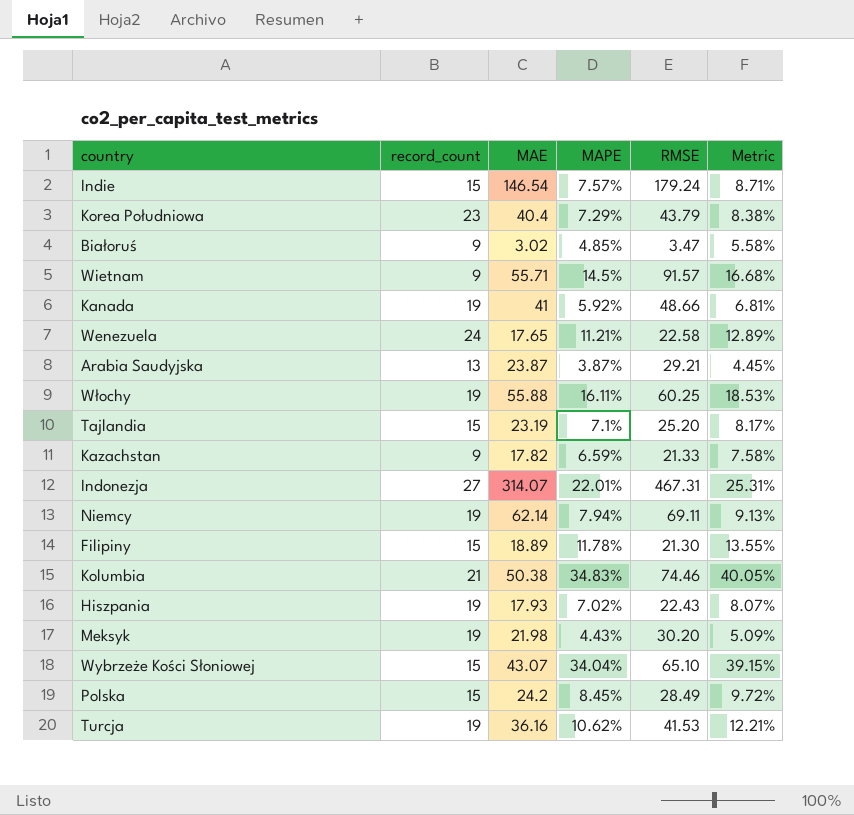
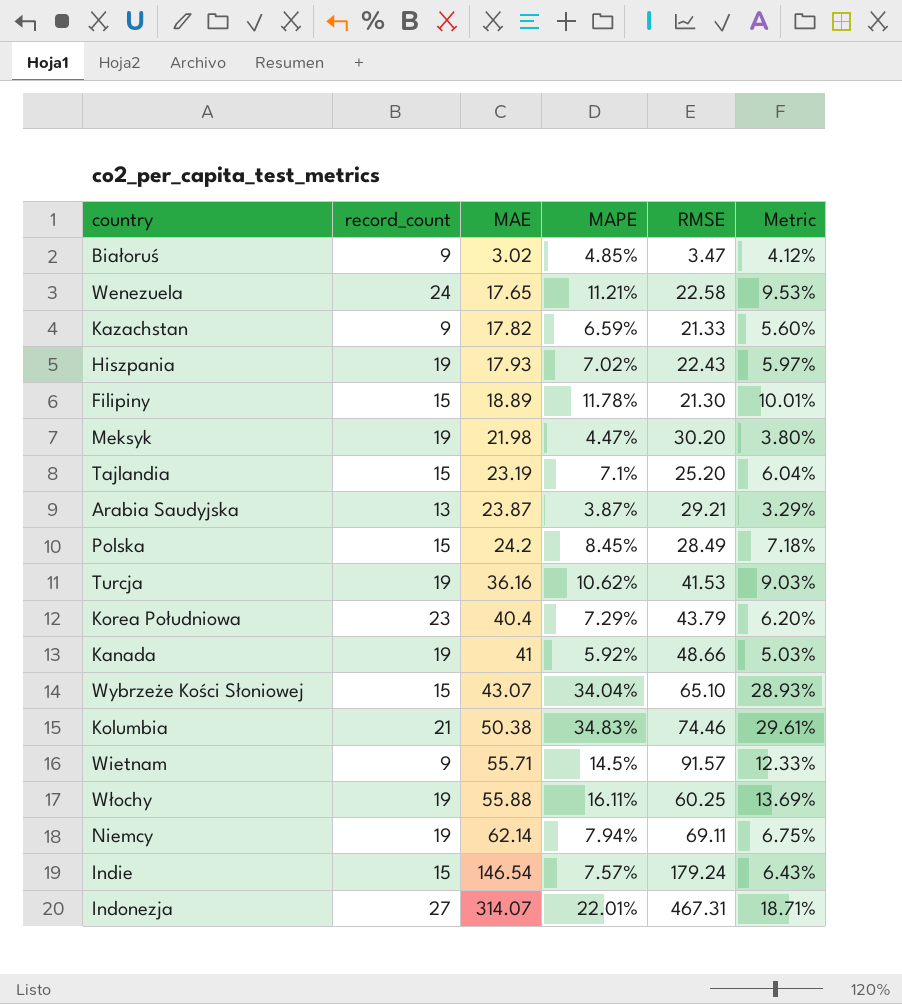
row order: none -> MAE ascending
column Metric | formula: [MAPE] * 1.15 -> [MAPE] * 0.85
Meksyk | MAPE: 4.43% -> 4.47%

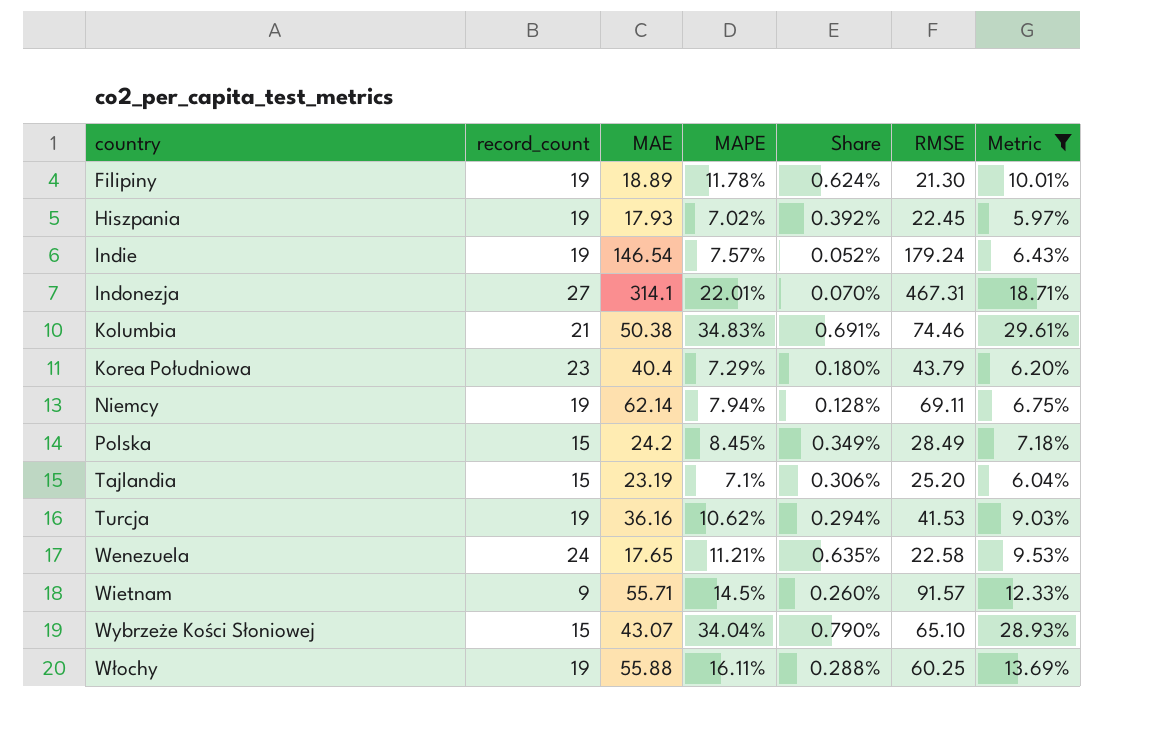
filter: none -> Metric >= 5.97%
row order: MAE ascending -> country ascending
column Share | formula: none -> [MAPE] / [MAE]
Filipiny | record_count: 15 -> 19
Hiszpania | RMSE: 22.43 -> 22.45
Indie | record_count: 15 -> 19
Indonezja | MAE: 314.07 -> 314.1

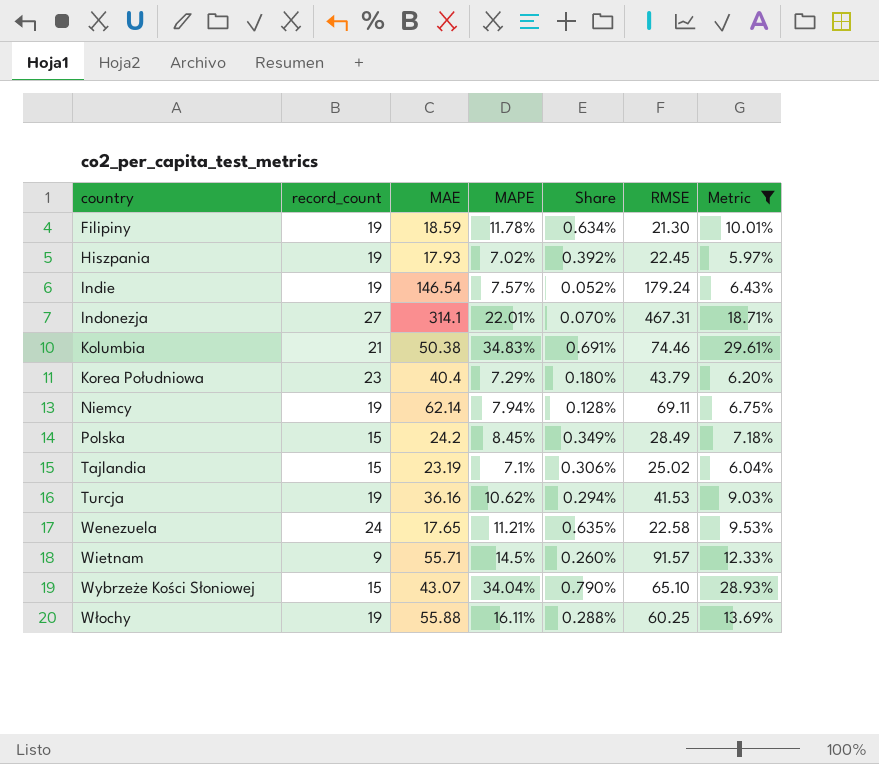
Filipiny | MAE: 18.89 -> 18.59
Filipiny | Share: 0.624% -> 0.634%
Tajlandia | RMSE: 25.20 -> 25.02

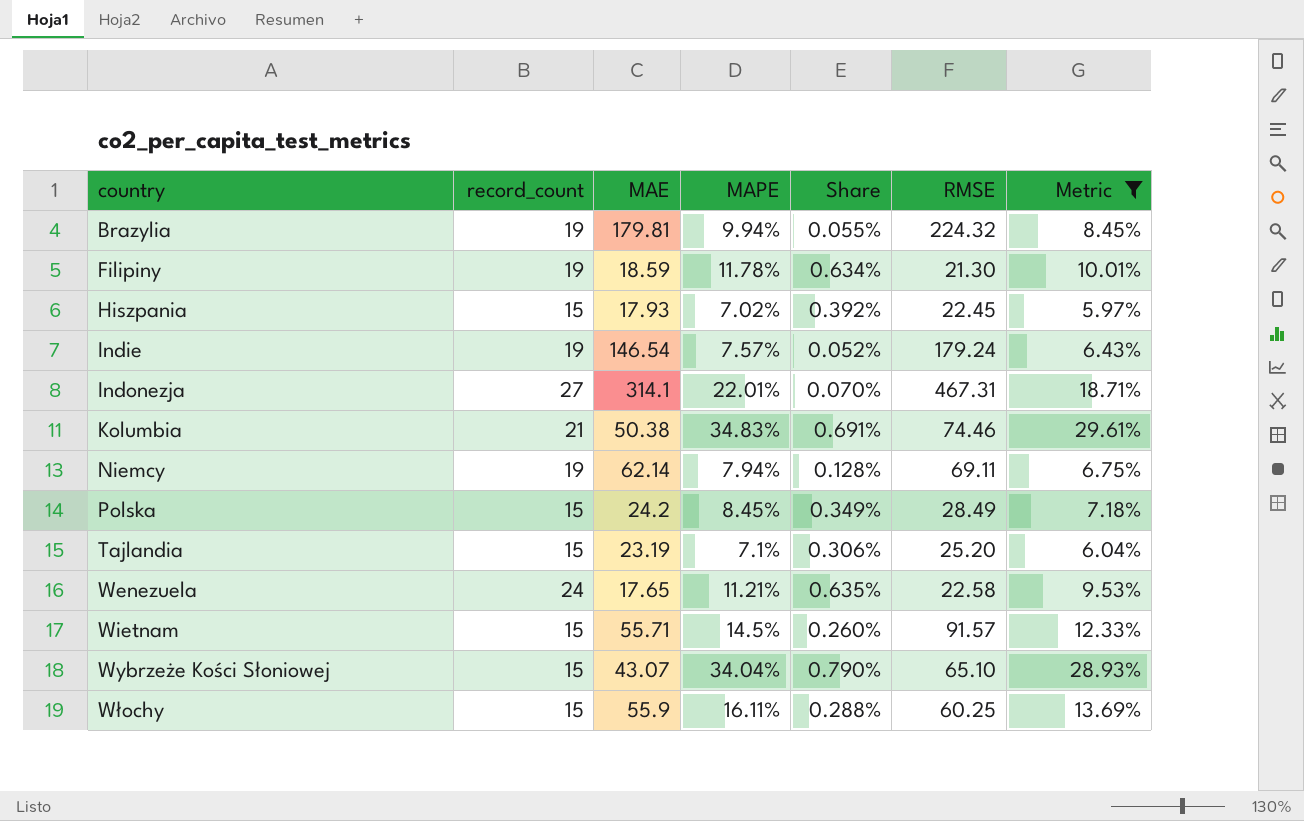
row Korea Południowa: 23 | 40.4 | 7.29% | 0.180% | 43.79 | 6.20% -> none
row Turcja: 19 | 36.16 | 10.62% | 0.294% | 41.53 | 9.03% -> none
row Brazylia: none -> 19 | 179.81 | 9.94% | 0.055% | 224.32 | 8.45%
Hiszpania | record_count: 19 -> 15
Tajlandia | RMSE: 25.02 -> 25.20
Wietnam | record_count: 9 -> 15
Włochy | record_count: 19 -> 15
Włochy | MAE: 55.88 -> 55.9

